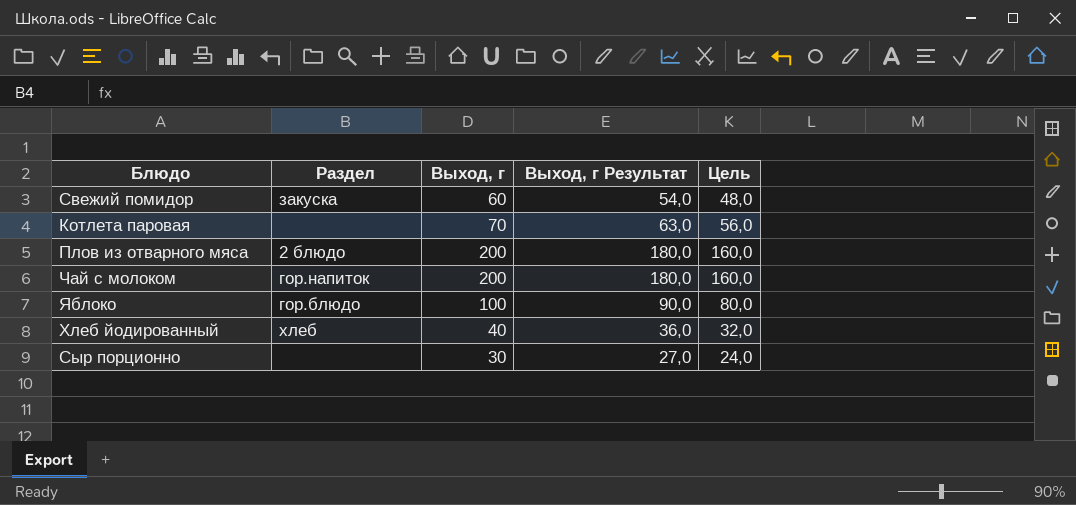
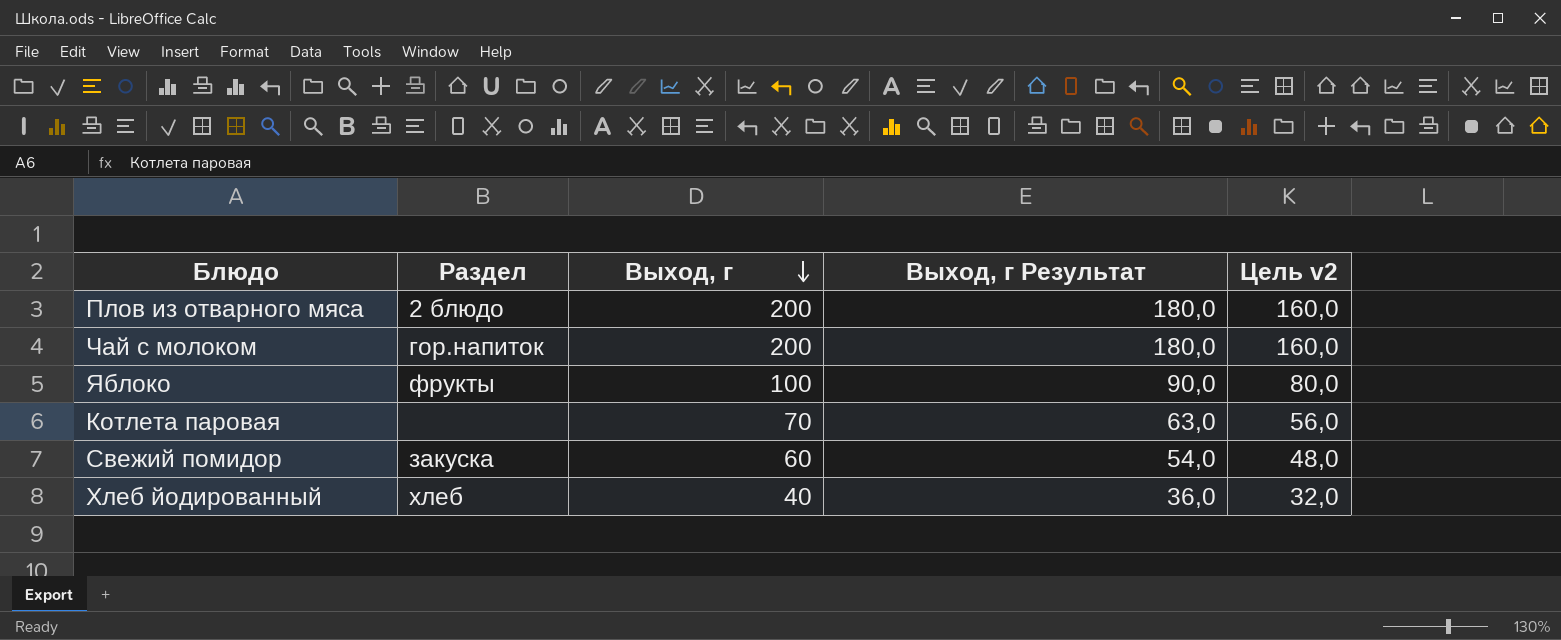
row order: none -> Выход, г descending
column name: Цель -> Цель v2
row Сыр порционно: none | 30 | 27,0 | 24,0 -> none
Яблоко | Раздел: гор.блюдо -> фрукты

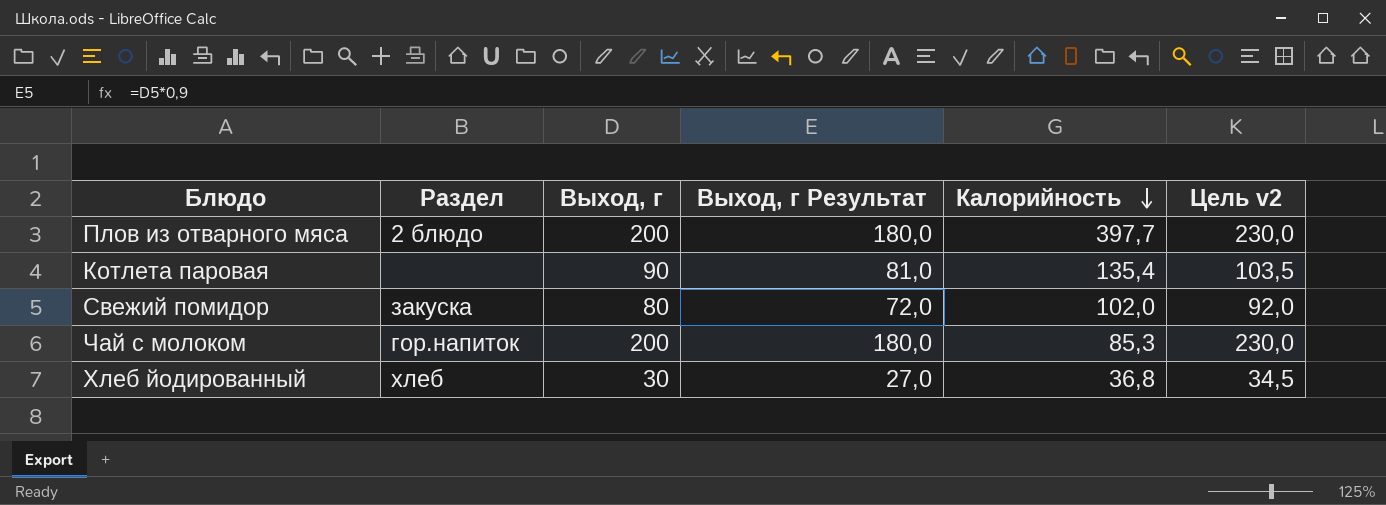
row order: Выход, г descending -> Калорийность descending
column Калорийность | position: none -> 5
column Цель v2 | formula: [Выход, г] * 0,8 -> [Выход, г] * 1,15
row Яблоко: фрукты | 100 | 90,0 | 80,0 -> none
Котлета паровая | Выход, г: 70 -> 90
Котлета паровая | Выход, г Результат: 63,0 -> 81,0
Свежий помидор | Выход, г: 60 -> 80
Свежий помидор | Выход, г Результат: 54,0 -> 72,0
Хлеб йодированный | Выход, г: 40 -> 30
Хлеб йодированный | Выход, г Результат: 36,0 -> 27,0

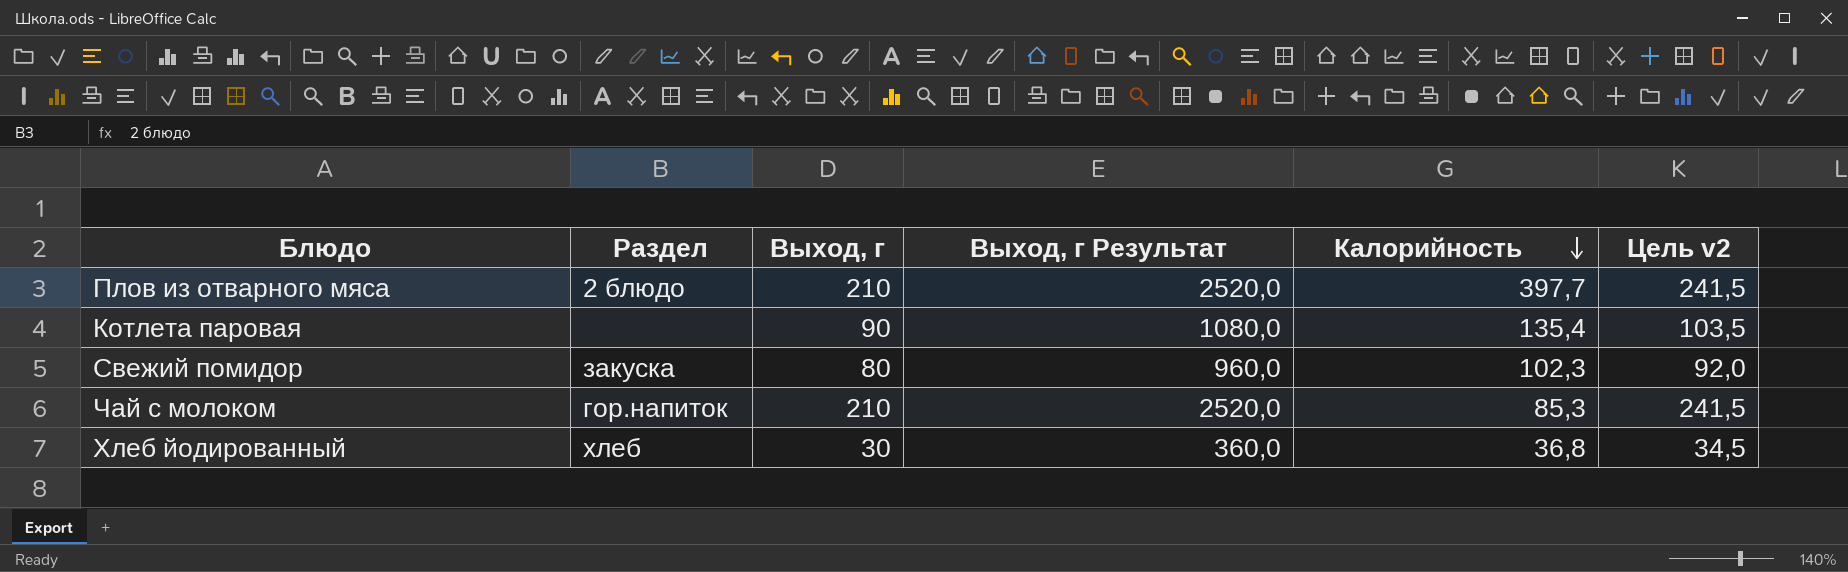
column Выход, г Результат | formula: [Выход, г] * 0,9 -> [Выход, г] * 12
Плов из отварного мяса | Выход, г: 200 -> 210
Плов из отварного мяса | Цель v2: 230,0 -> 241,5
Свежий помидор | Калорийность: 102,0 -> 102,3
Чай с молоком | Выход, г: 200 -> 210
Чай с молоком | Цель v2: 230,0 -> 241,5

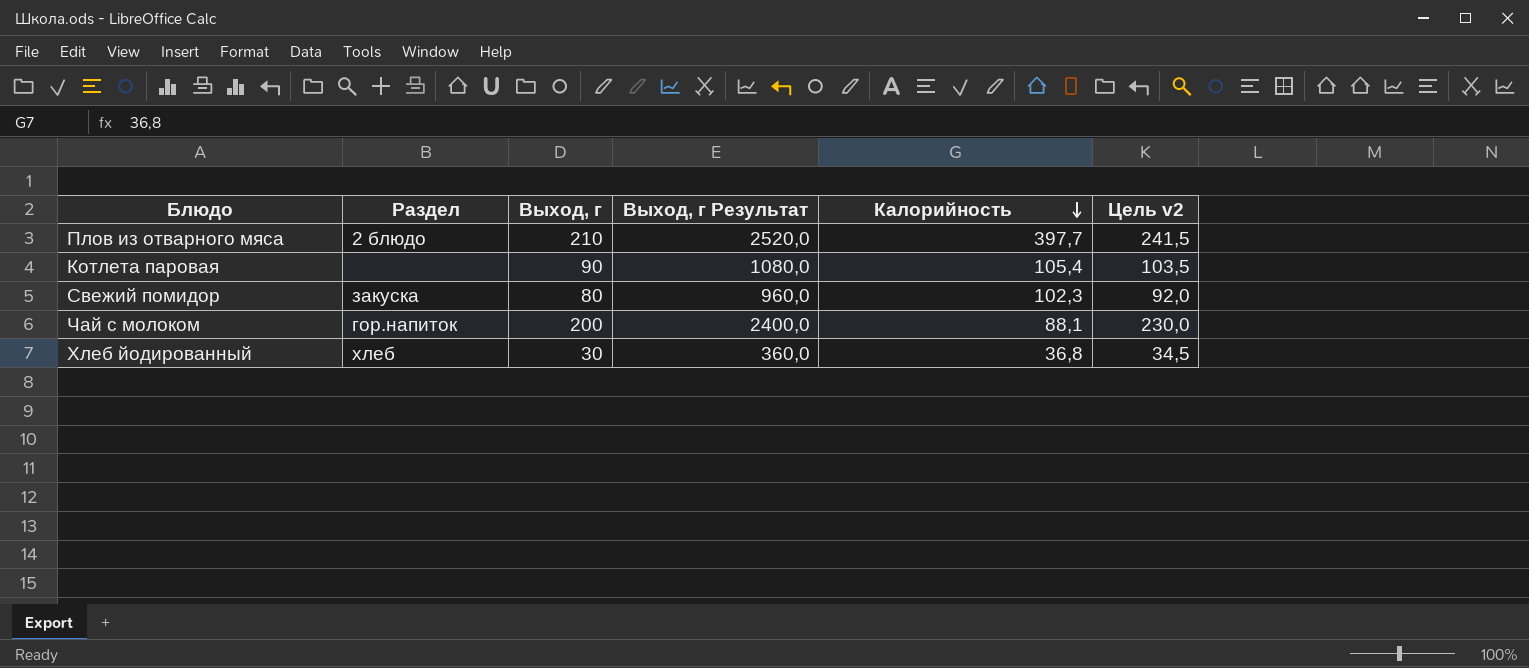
Котлета паровая | Калорийность: 135,4 -> 105,4
Чай с молоком | Выход, г: 210 -> 200
Чай с молоком | Выход, г Результат: 2520,0 -> 2400,0
Чай с молоком | Калорийность: 85,3 -> 88,1
Чай с молоком | Цель v2: 241,5 -> 230,0

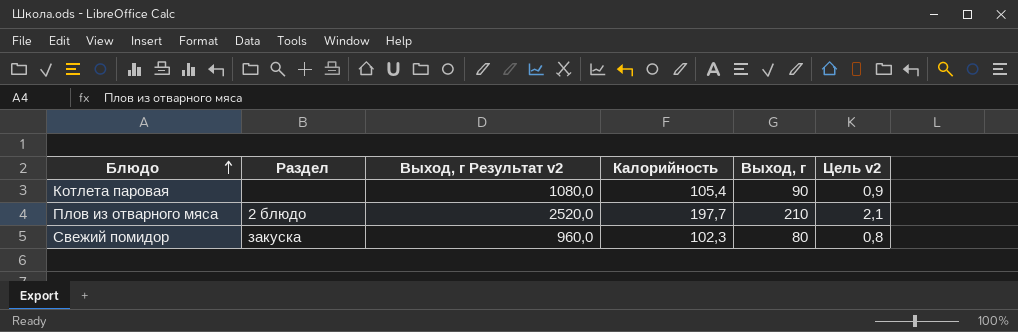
row order: Калорийность descending -> Блюдо ascending
column name: Выход, г Результат -> Выход, г Результат v2
column Выход, г | position: 3 -> 5
column Цель v2 | formula: [Выход, г] * 1,15 -> [Выход, г] * 0,01
row Чай с молоком: гор.напиток | 200 | 2400,0 | 88,1 | 230,0 -> none
row Хлеб йодированный: хлеб | 30 | 360,0 | 36,8 | 34,5 -> none
Плов из отварного мяса | Калорийность: 397,7 -> 197,7

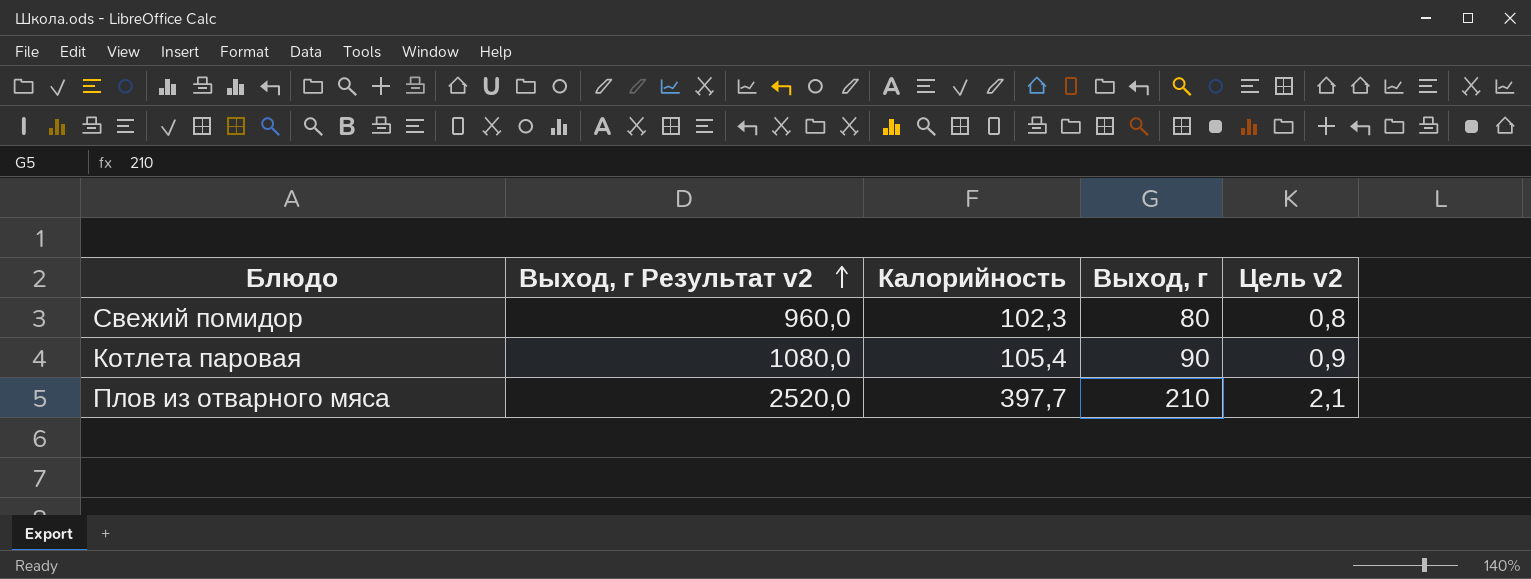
row order: Блюдо ascending -> Выход, г Результат v2 ascending
column Раздел | position: 2 -> none
Плов из отварного мяса | Калорийность: 197,7 -> 397,7

